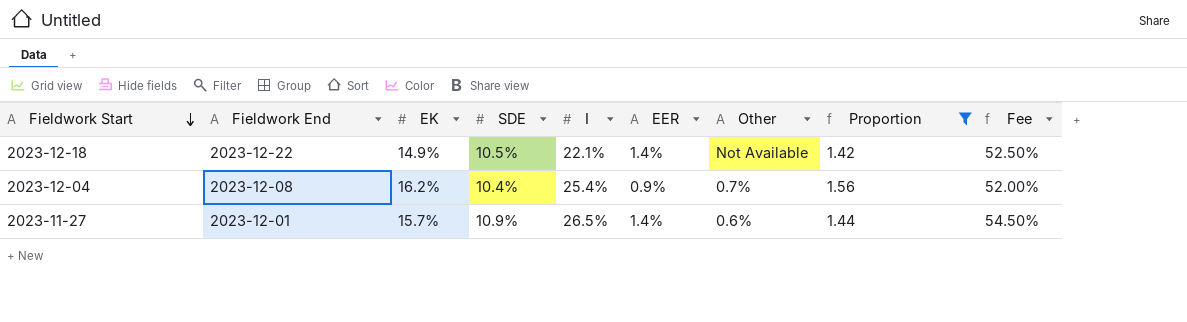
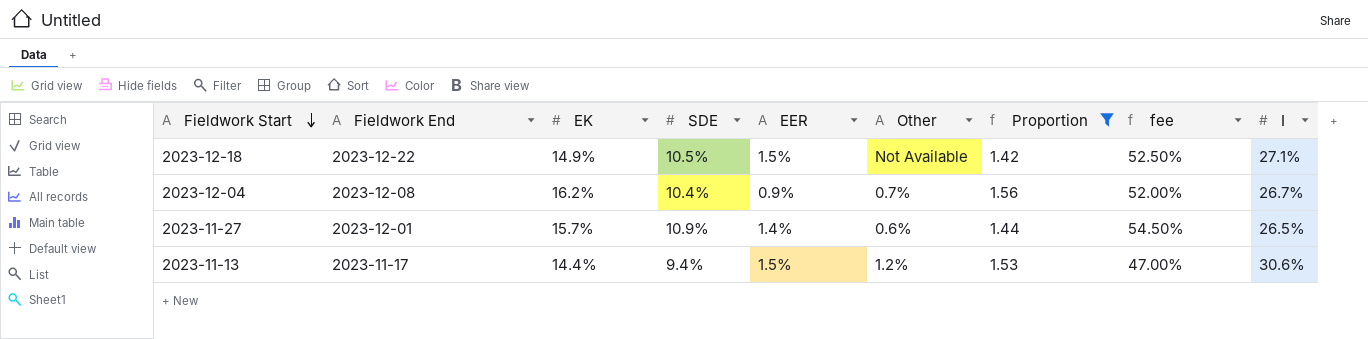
column name: Fee -> fee
column I | position: 5 -> 9
2023-12-18 | EER: 1.4% -> 1.5%
2023-12-18 | I: 22.1% -> 27.1%
2023-12-04 | I: 25.4% -> 26.7%
row 2023-11-13: none -> 2023-11-17 | 14.4% | 9.4% | 1.5% | 1.2% | 1.53 | 47.00% | 30.6%

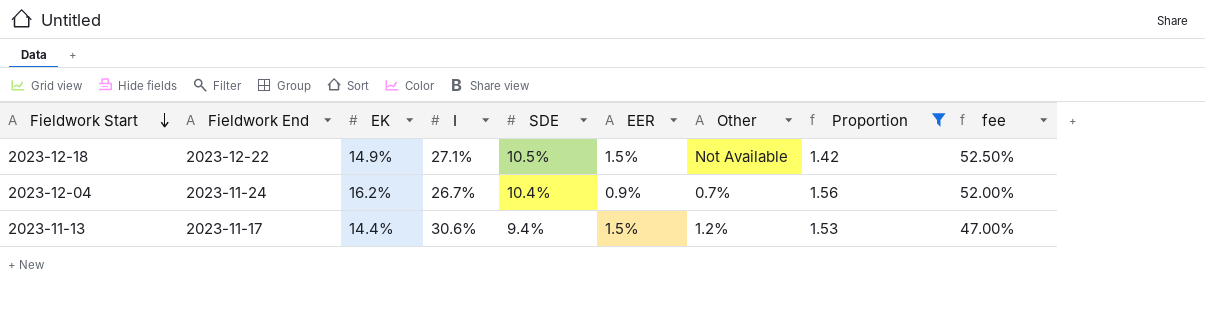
column I | position: 9 -> 4
row 2023-11-27: 2023-12-01 | 15.7% | 10.9% | 1.4% | 0.6% | 1.44 | 54.50% | 26.5% -> none
2023-12-04 | Fieldwork End: 2023-12-08 -> 2023-11-24

